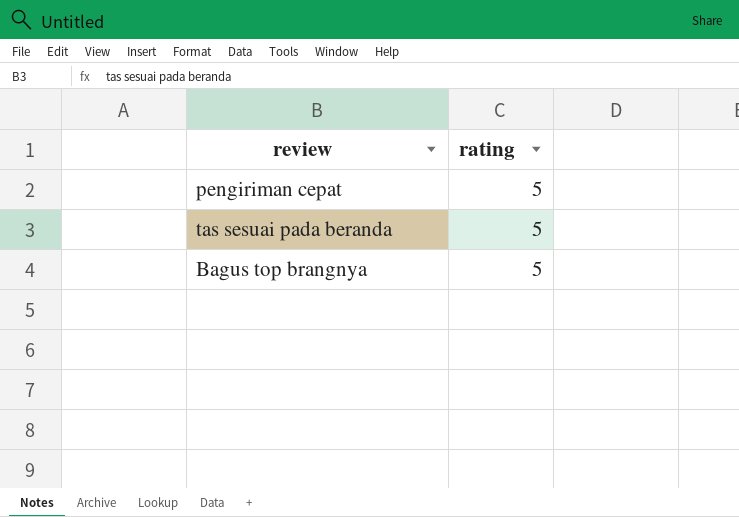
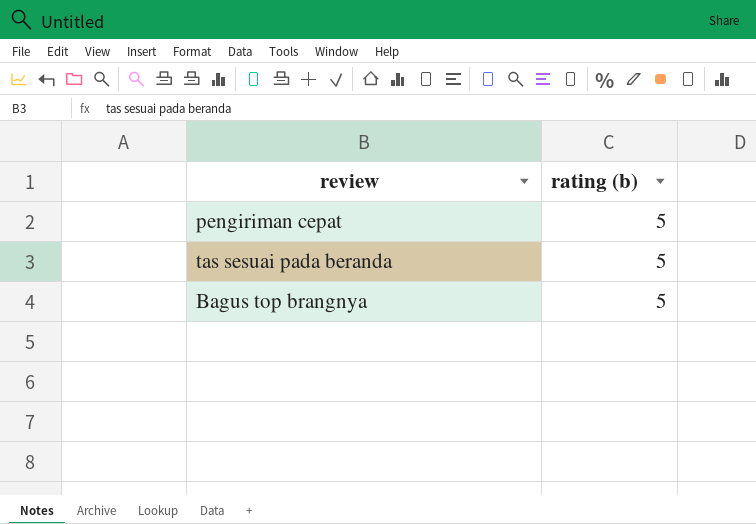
column name: rating -> rating (b)

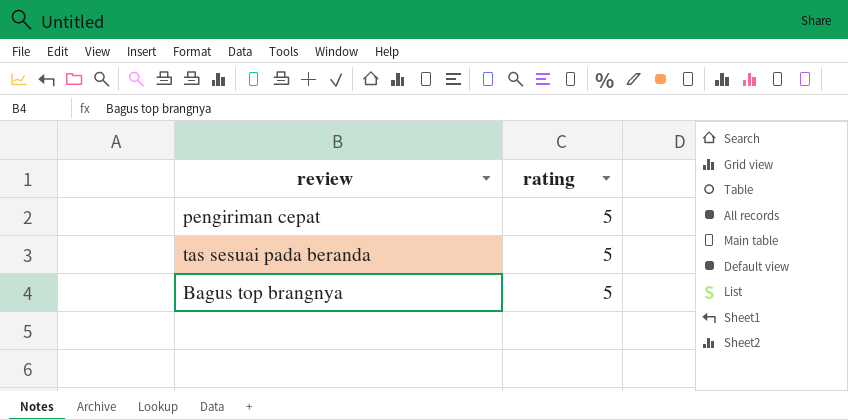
column name: rating (b) -> rating

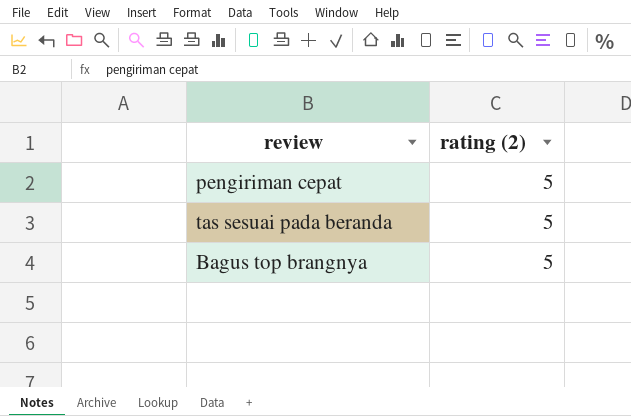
column name: rating -> rating (2)

